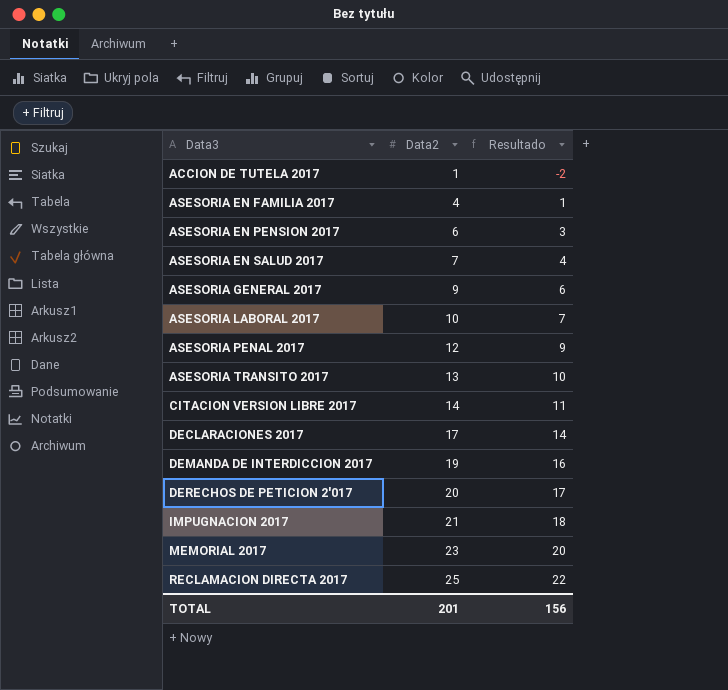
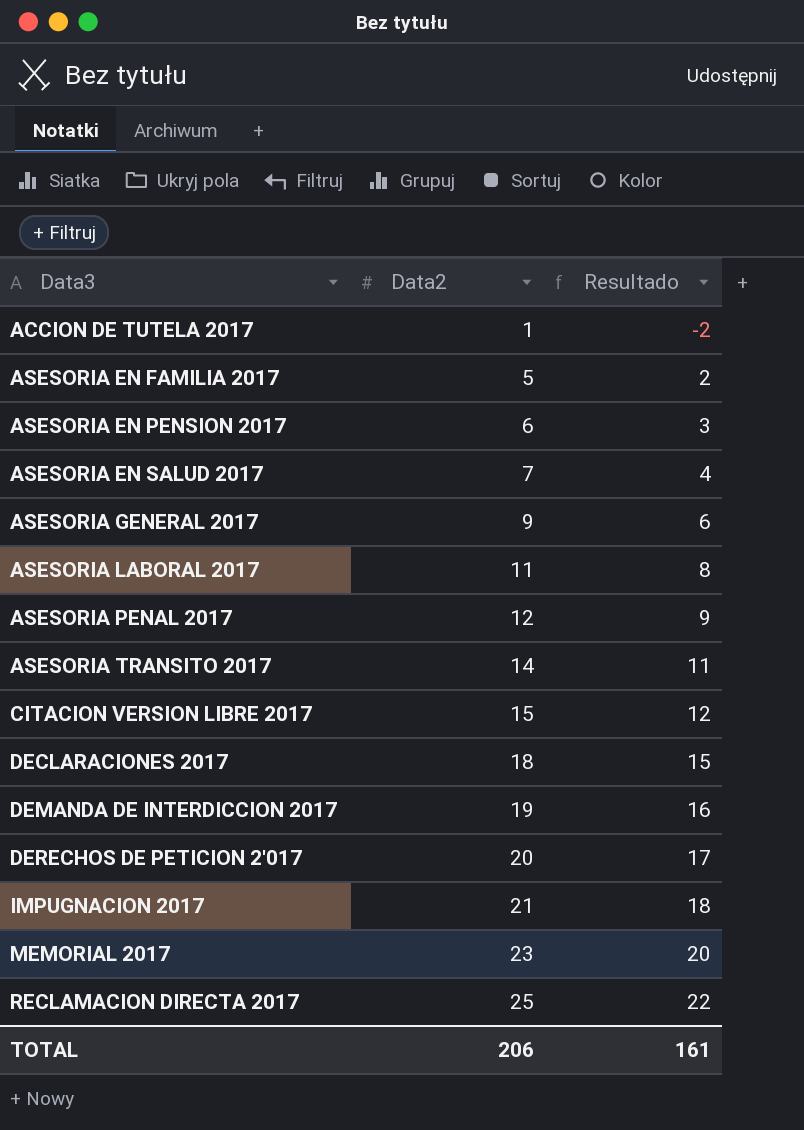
ASESORIA EN FAMILIA 2017 | Data2: 4 -> 5
ASESORIA EN FAMILIA 2017 | Resultado: 1 -> 2
ASESORIA LABORAL 2017 | Data2: 10 -> 11
ASESORIA LABORAL 2017 | Resultado: 7 -> 8
ASESORIA TRANSITO 2017 | Data2: 13 -> 14
ASESORIA TRANSITO 2017 | Resultado: 10 -> 11
CITACION VERSION LIBRE 2017 | Data2: 14 -> 15
CITACION VERSION LIBRE 2017 | Resultado: 11 -> 12
DECLARACIONES 2017 | Data2: 17 -> 18
DECLARACIONES 2017 | Resultado: 14 -> 15
TOTAL | Data2: 201 -> 206
TOTAL | Resultado: 156 -> 161

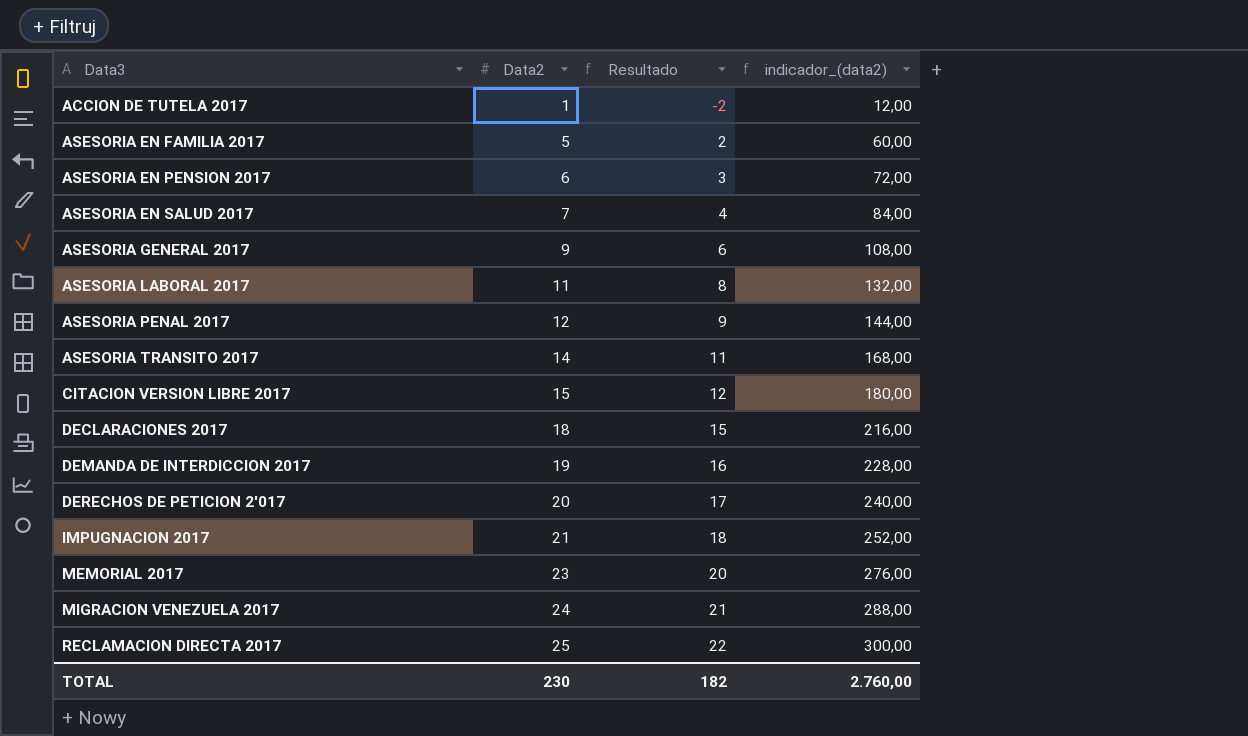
column indicador_(data2) | formula: none -> [Data2] * 12
row MIGRACION VENEZUELA 2017: none -> 24 | 21 | 288,00
TOTAL | Data2: 206 -> 230
TOTAL | Resultado: 161 -> 182

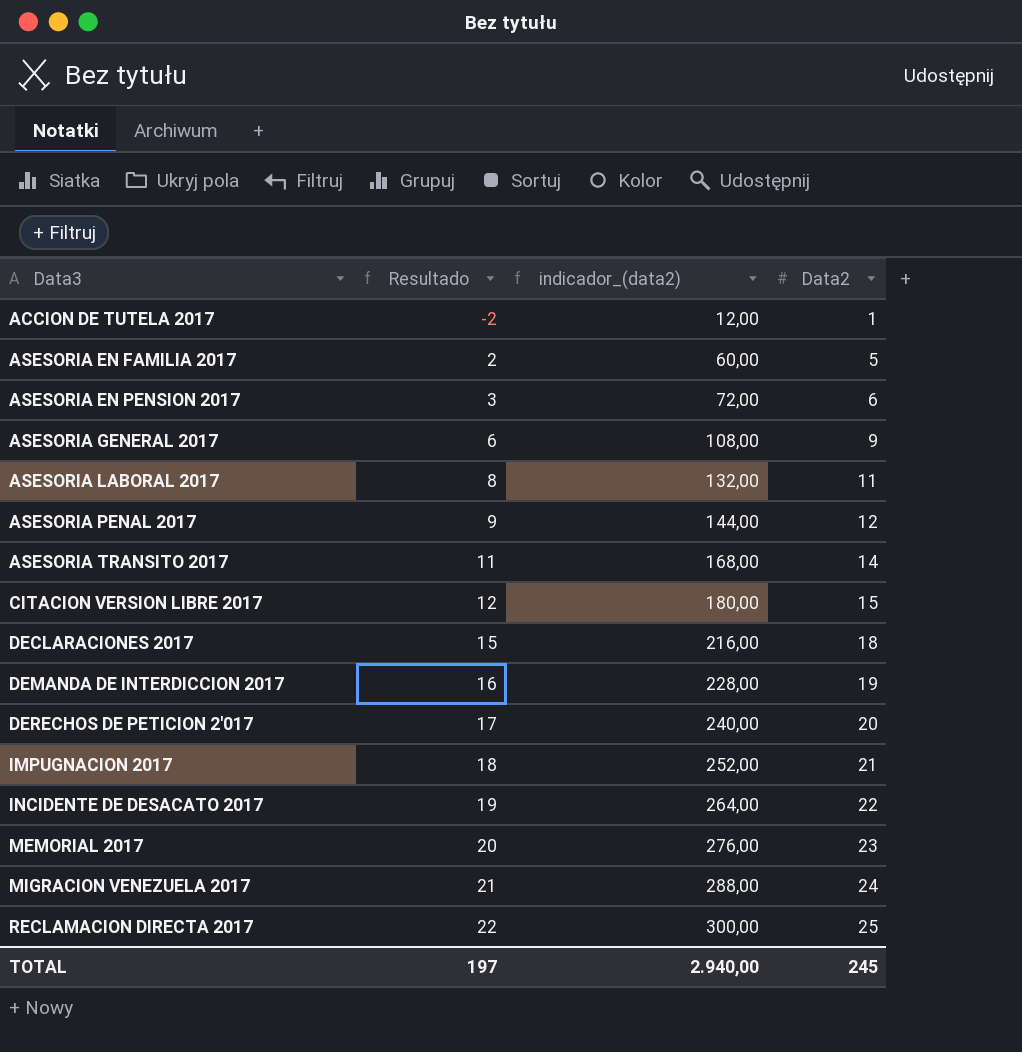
column Data2 | position: 2 -> 4
row ASESORIA EN SALUD 2017: 7 | 4 | 84,00 -> none
row INCIDENTE DE DESACATO 2017: none -> 19 | 264,00 | 22
TOTAL | Resultado: 182 -> 197
TOTAL | indicador_(data2): 2.760,00 -> 2.940,00
TOTAL | Data2: 230 -> 245

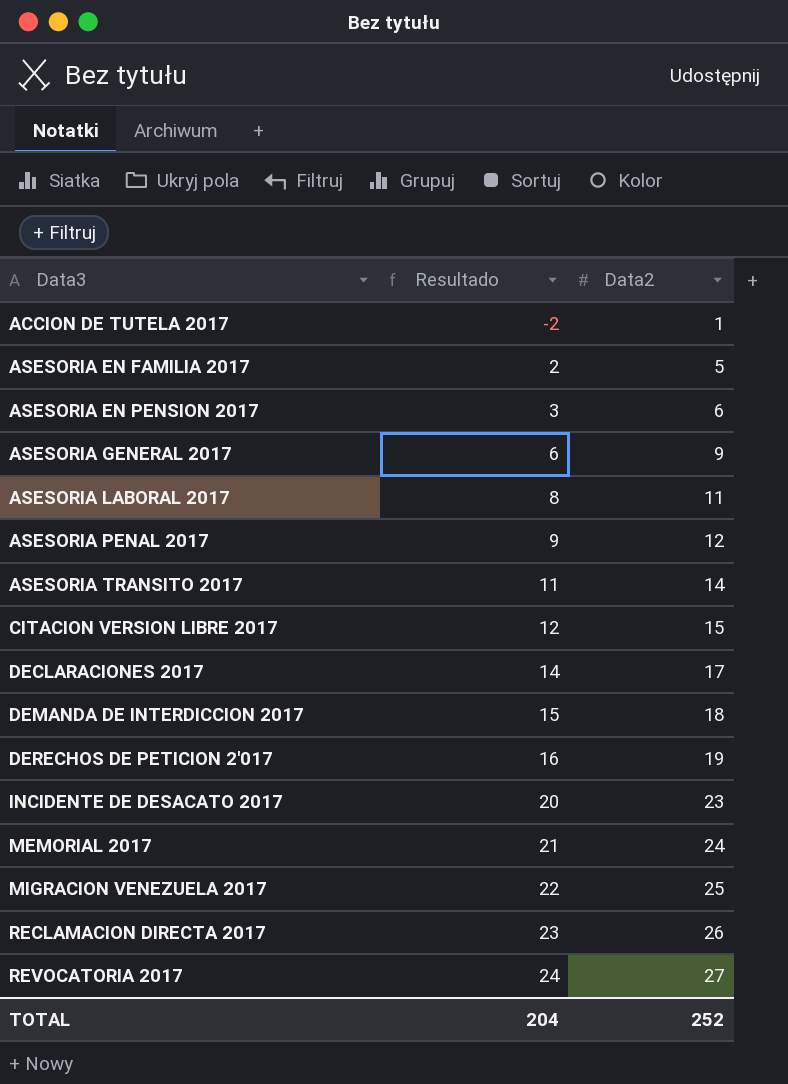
column indicador_(data2) | formula: [Data2] * 12 -> none
row IMPUGNACION 2017: 18 | 252,00 | 21 -> none
DECLARACIONES 2017 | Resultado: 15 -> 14
DECLARACIONES 2017 | Data2: 18 -> 17
DEMANDA DE INTERDICCION 2017 | Resultado: 16 -> 15
DEMANDA DE INTERDICCION 2017 | Data2: 19 -> 18
DERECHOS DE PETICION 2'017 | Resultado: 17 -> 16
DERECHOS DE PETICION 2'017 | Data2: 20 -> 19
INCIDENTE DE DESACATO 2017 | Resultado: 19 -> 20
INCIDENTE DE DESACATO 2017 | Data2: 22 -> 23
MEMORIAL 2017 | Resultado: 20 -> 21
MEMORIAL 2017 | Data2: 23 -> 24
MIGRACION VENEZUELA 2017 | Resultado: 21 -> 22
MIGRACION VENEZUELA 2017 | Data2: 24 -> 25
RECLAMACION DIRECTA 2017 | Resultado: 22 -> 23
RECLAMACION DIRECTA 2017 | Data2: 25 -> 26
row REVOCATORIA 2017: none -> 24 | 27
TOTAL | Resultado: 197 -> 204
TOTAL | Data2: 245 -> 252

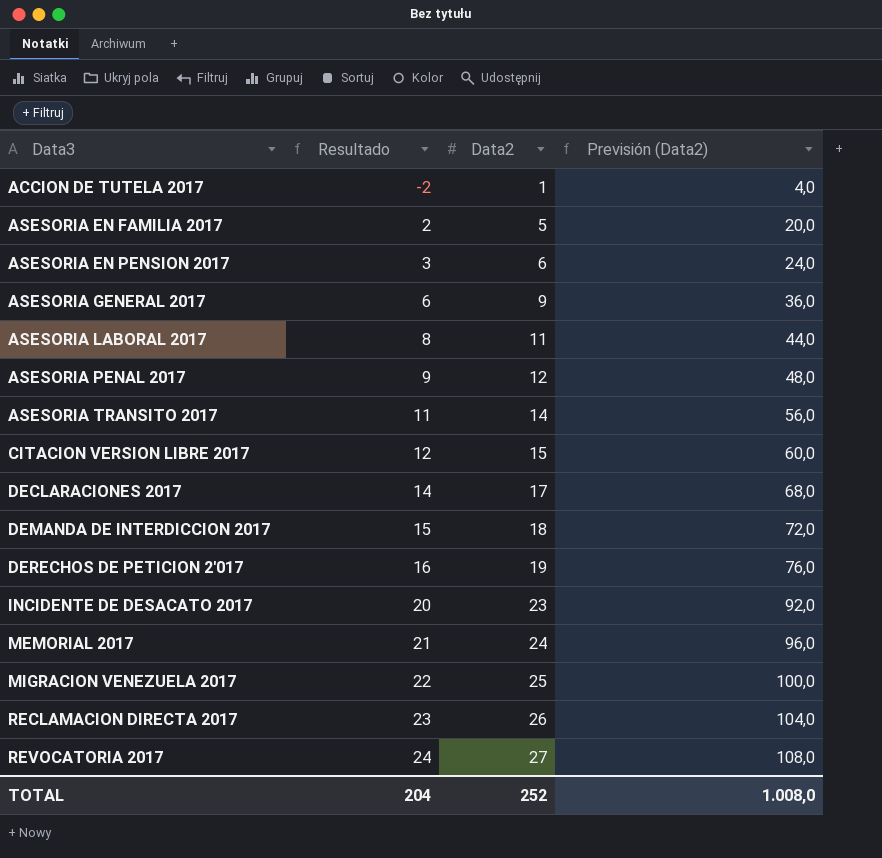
column Previsión (Data2) | formula: none -> [Data2] * 4

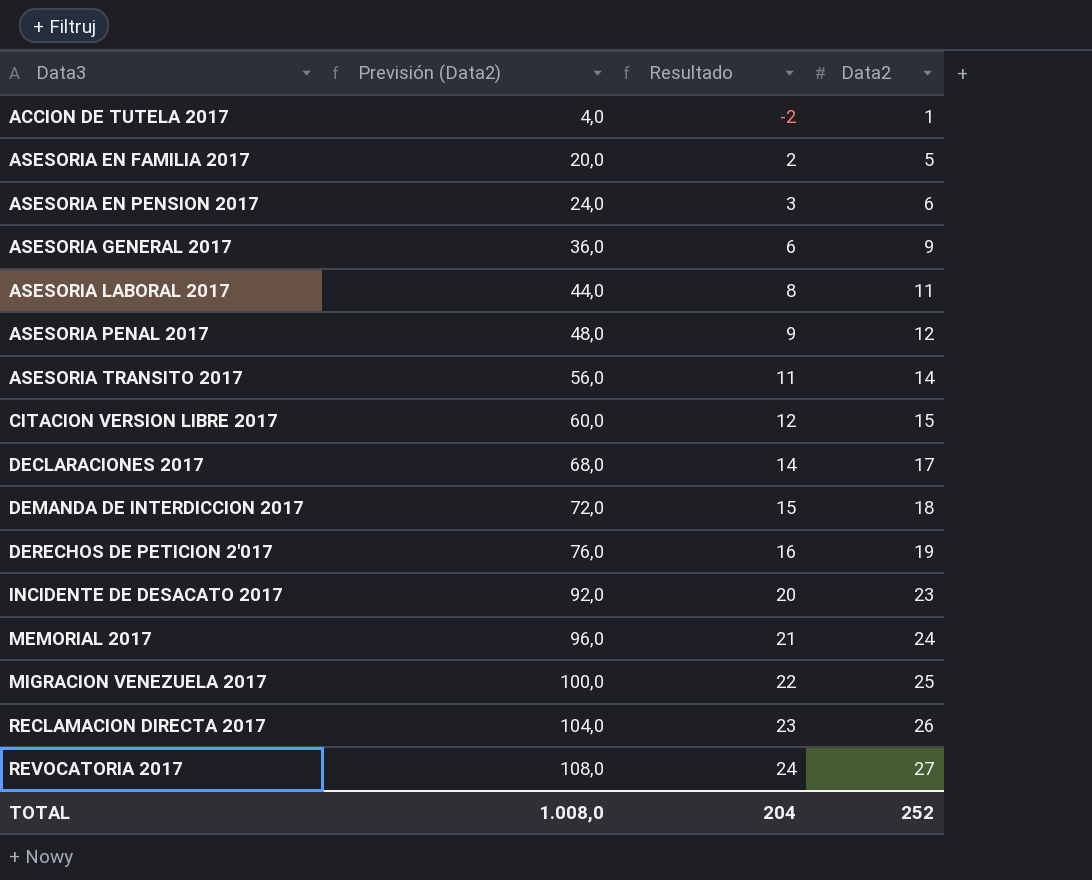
column Previsión (Data2) | position: 4 -> 2

